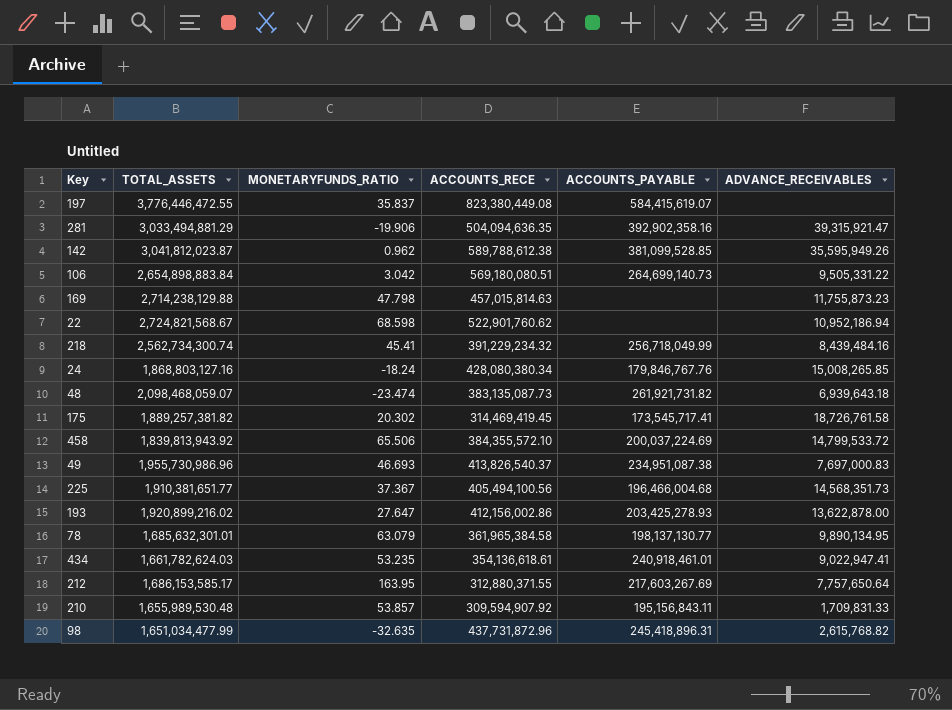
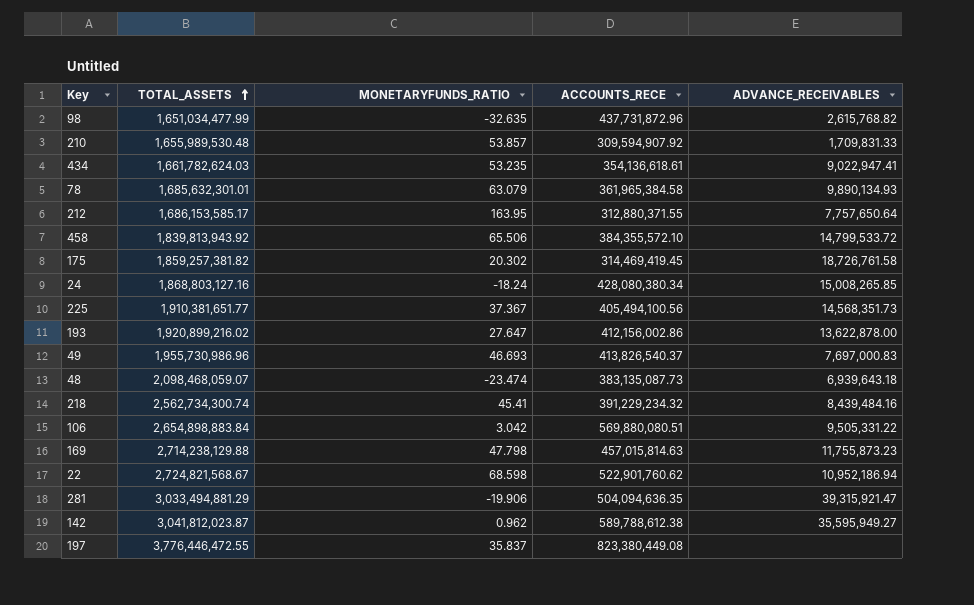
row order: none -> TOTAL_ASSETS ascending
column ACCOUNTS_PAYABLE | position: 5 -> none
78 | ADVANCE_RECEIVABLES: 9,890,134.95 -> 9,890,134.93
175 | TOTAL_ASSETS: 1,889,257,381.82 -> 1,859,257,381.82
106 | ACCOUNTS_RECE: 569,180,080.51 -> 569,880,080.51
142 | ADVANCE_RECEIVABLES: 35,595,949.26 -> 35,595,949.27

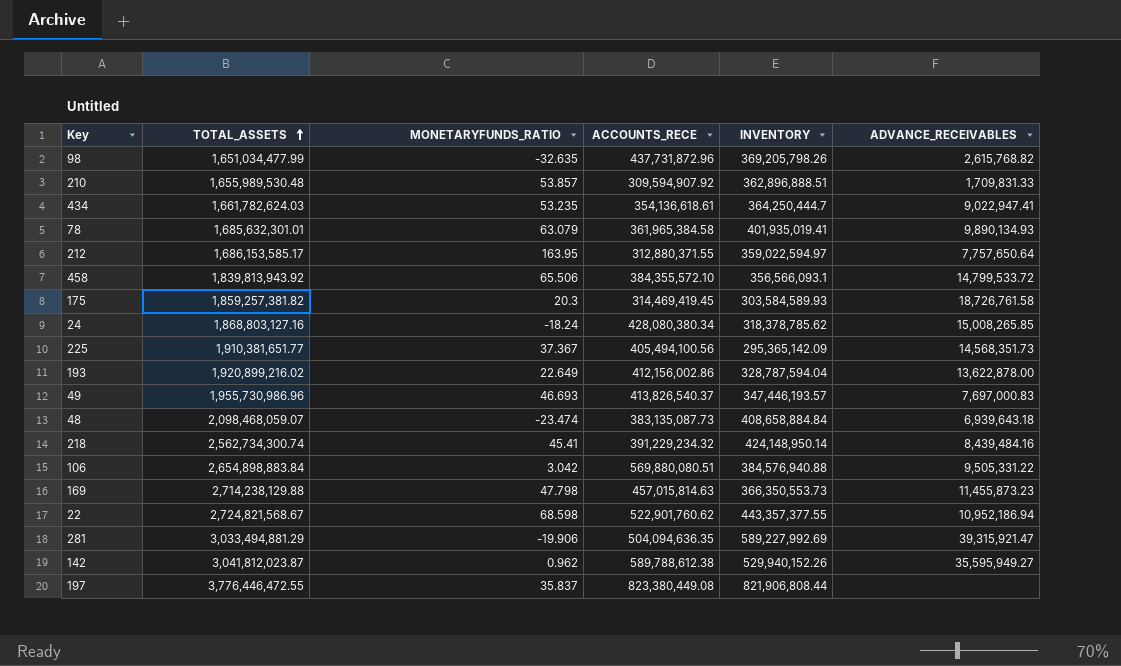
column INVENTORY | position: none -> 5
175 | MONETARYFUNDS_RATIO: 20.302 -> 20.3
193 | MONETARYFUNDS_RATIO: 27.647 -> 22.649
169 | ADVANCE_RECEIVABLES: 11,755,873.23 -> 11,455,873.23

